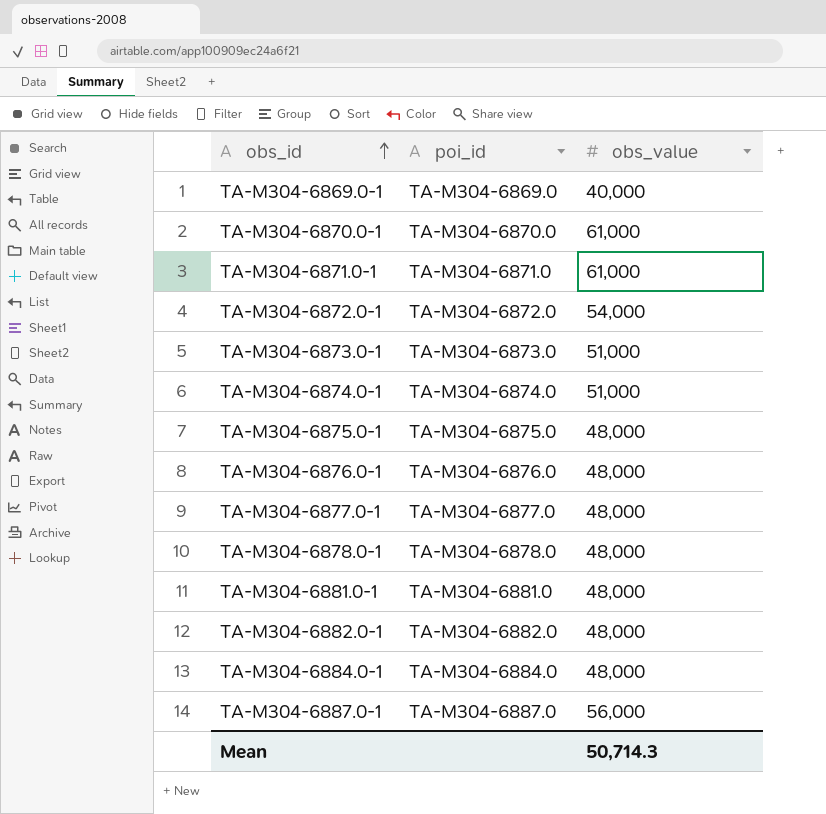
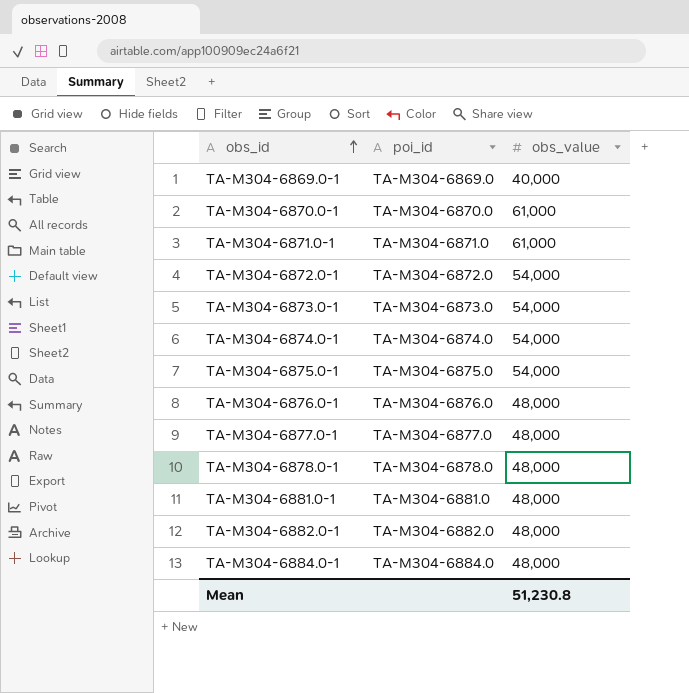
row TA-M304-6887.0-1: TA-M304-6887.0 | 56,000 -> none
TA-M304-6873.0-1 | obs_value: 51,000 -> 54,000
TA-M304-6874.0-1 | obs_value: 51,000 -> 54,000
TA-M304-6875.0-1 | obs_value: 48,000 -> 54,000
Mean | obs_value: 50,714.3 -> 51,230.8

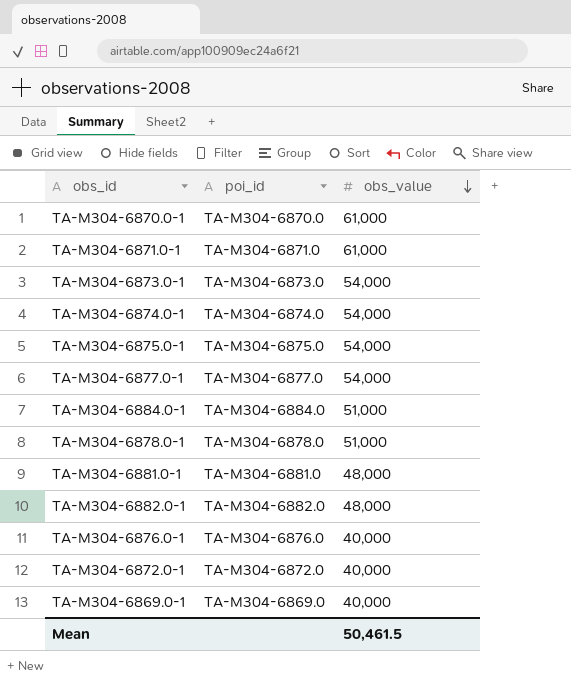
row order: obs_id ascending -> obs_value descending
TA-M304-6877.0-1 | obs_value: 48,000 -> 54,000
TA-M304-6884.0-1 | obs_value: 48,000 -> 51,000
TA-M304-6878.0-1 | obs_value: 48,000 -> 51,000
TA-M304-6876.0-1 | obs_value: 48,000 -> 40,000
TA-M304-6872.0-1 | obs_value: 54,000 -> 40,000
Mean | obs_value: 51,230.8 -> 50,461.5

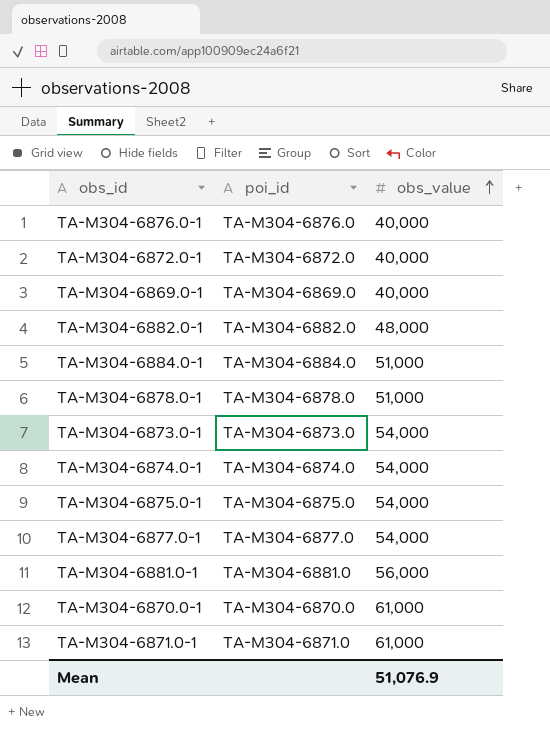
row order: obs_value descending -> obs_value ascending
TA-M304-6881.0-1 | obs_value: 48,000 -> 56,000
Mean | obs_value: 50,461.5 -> 51,076.9

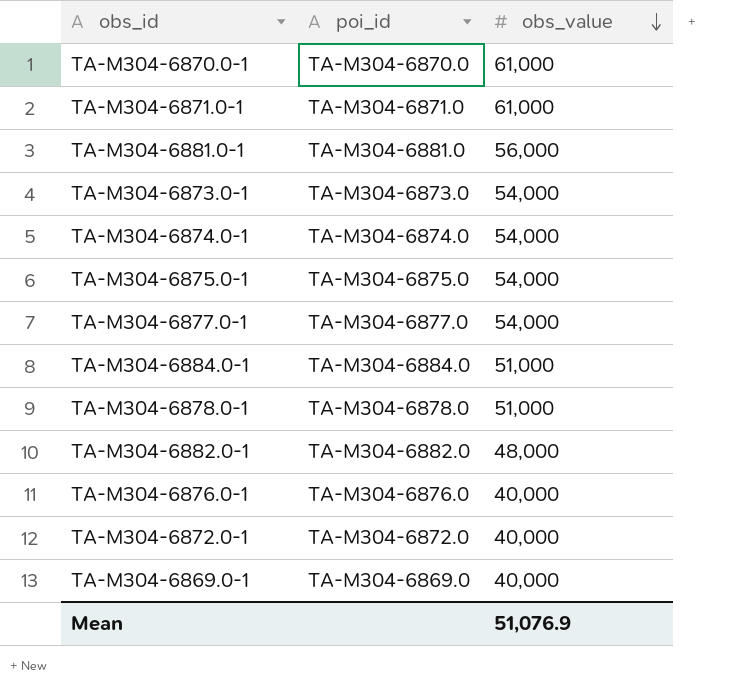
row order: obs_value ascending -> obs_value descending

